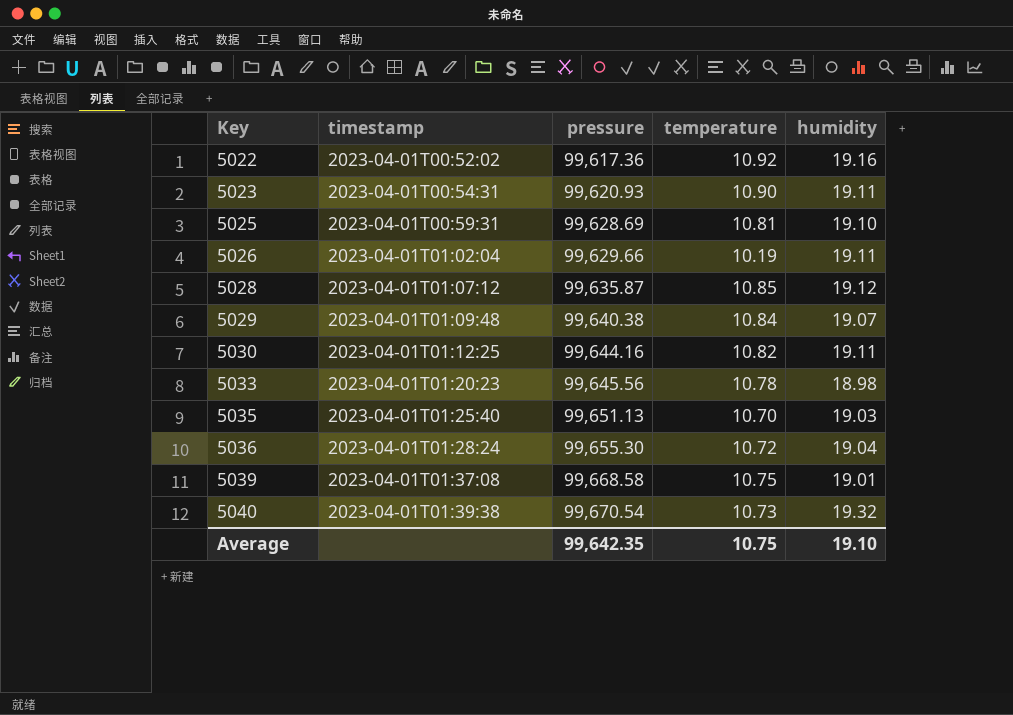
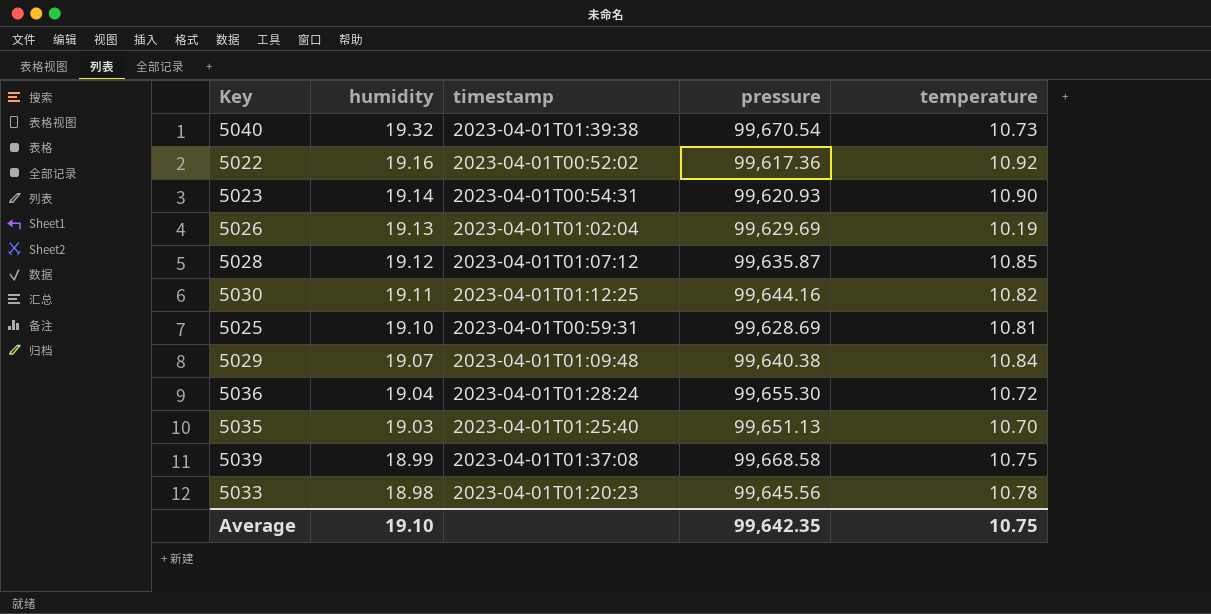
row order: Key ascending -> humidity descending
column humidity | position: 5 -> 2
5023 | humidity: 19.11 -> 19.14
5026 | humidity: 19.11 -> 19.13
5026 | pressure: 99,629.66 -> 99,629.69
5039 | humidity: 19.01 -> 18.99

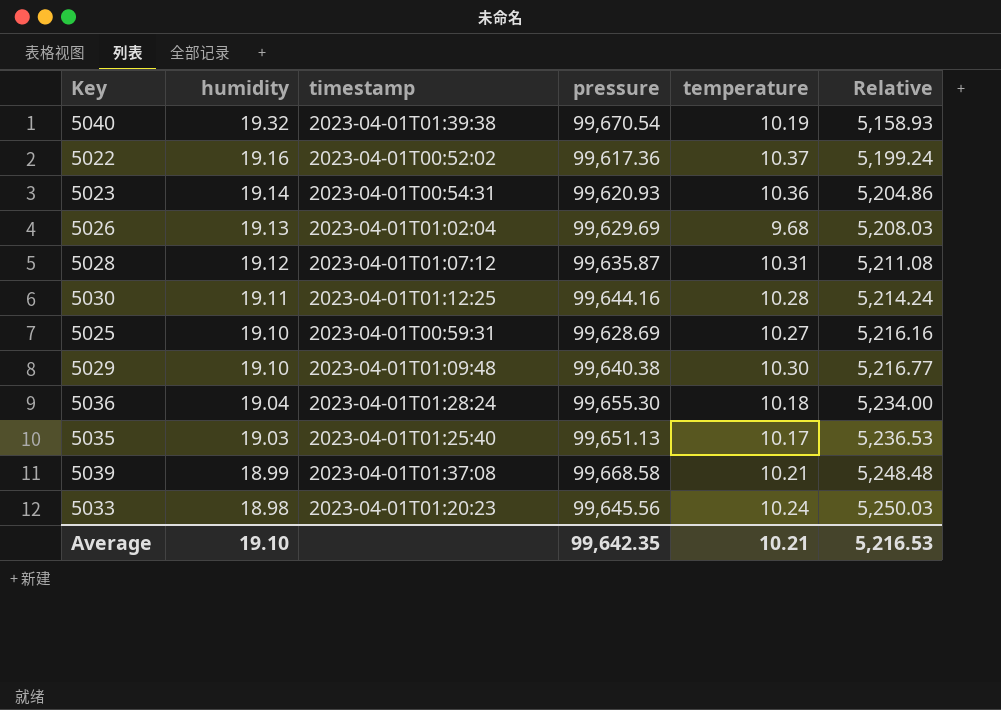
column Relative | formula: none -> [pressure] / [humidity]
5040 | temperature: 10.73 -> 10.19
5022 | temperature: 10.92 -> 10.37
5023 | temperature: 10.90 -> 10.36
5026 | temperature: 10.19 -> 9.68
5028 | temperature: 10.85 -> 10.31
5030 | temperature: 10.82 -> 10.28
5025 | temperature: 10.81 -> 10.27
5029 | humidity: 19.07 -> 19.10
5029 | temperature: 10.84 -> 10.30
5036 | temperature: 10.72 -> 10.18
5035 | temperature: 10.70 -> 10.17
5039 | temperature: 10.75 -> 10.21
5033 | temperature: 10.78 -> 10.24
Average | temperature: 10.75 -> 10.21

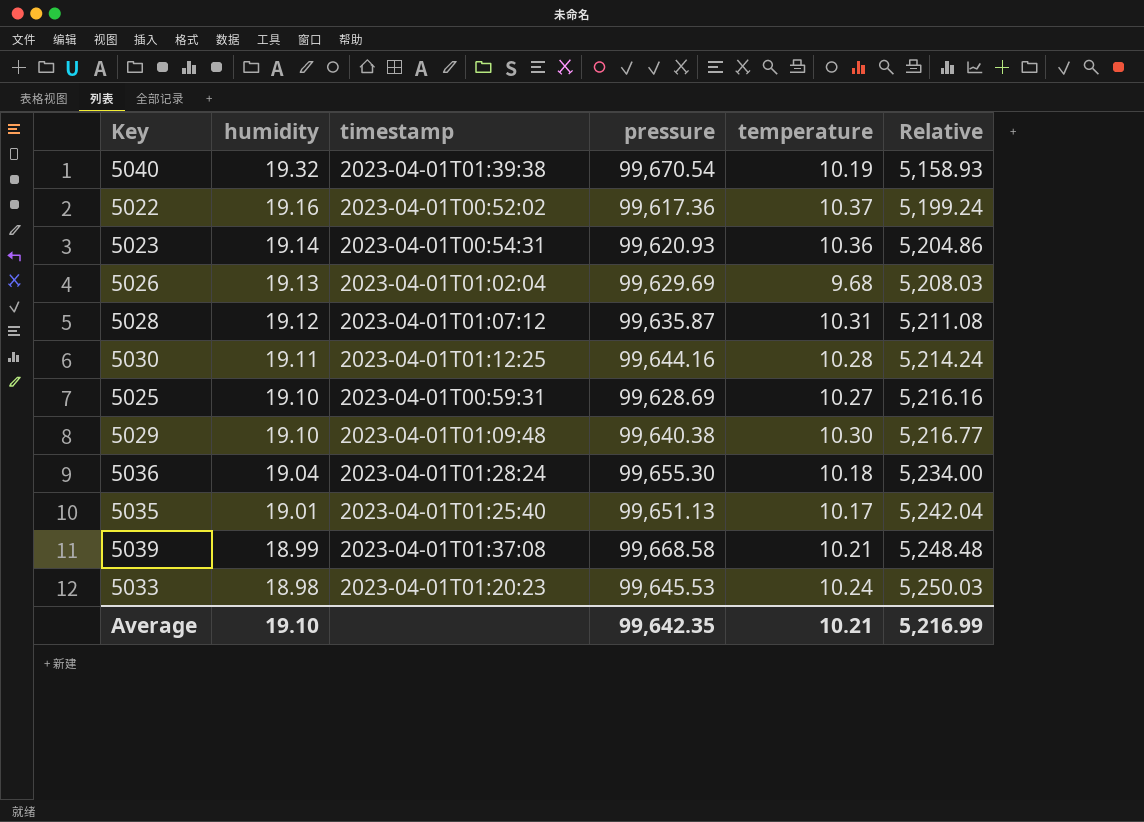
5035 | humidity: 19.03 -> 19.01
5035 | Relative: 5,236.53 -> 5,242.04
5033 | pressure: 99,645.56 -> 99,645.53
Average | Relative: 5,216.53 -> 5,216.99

